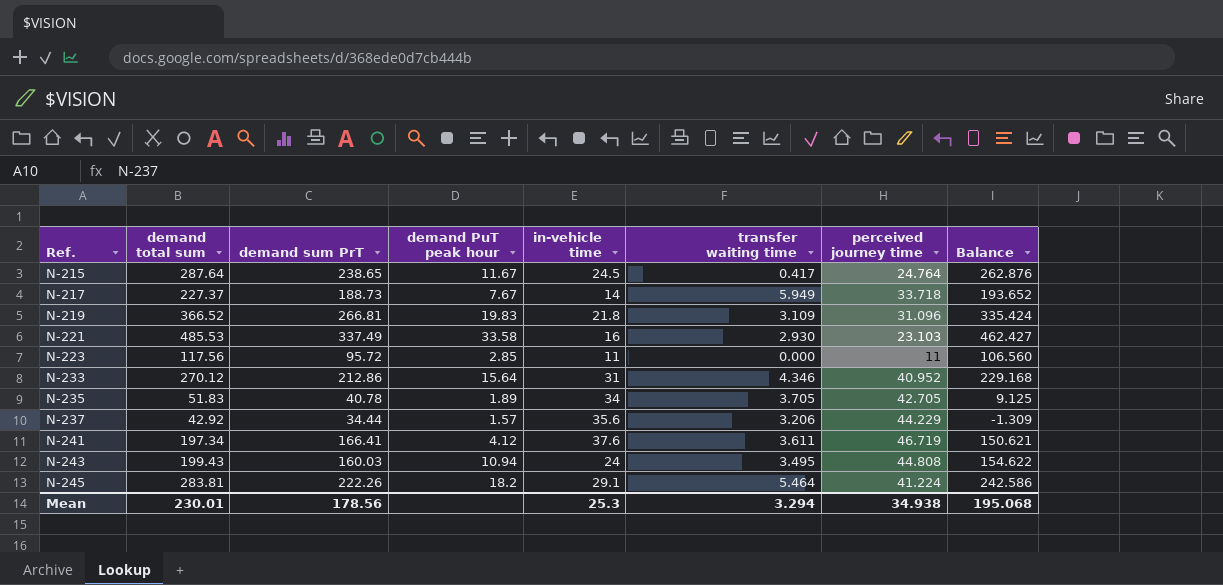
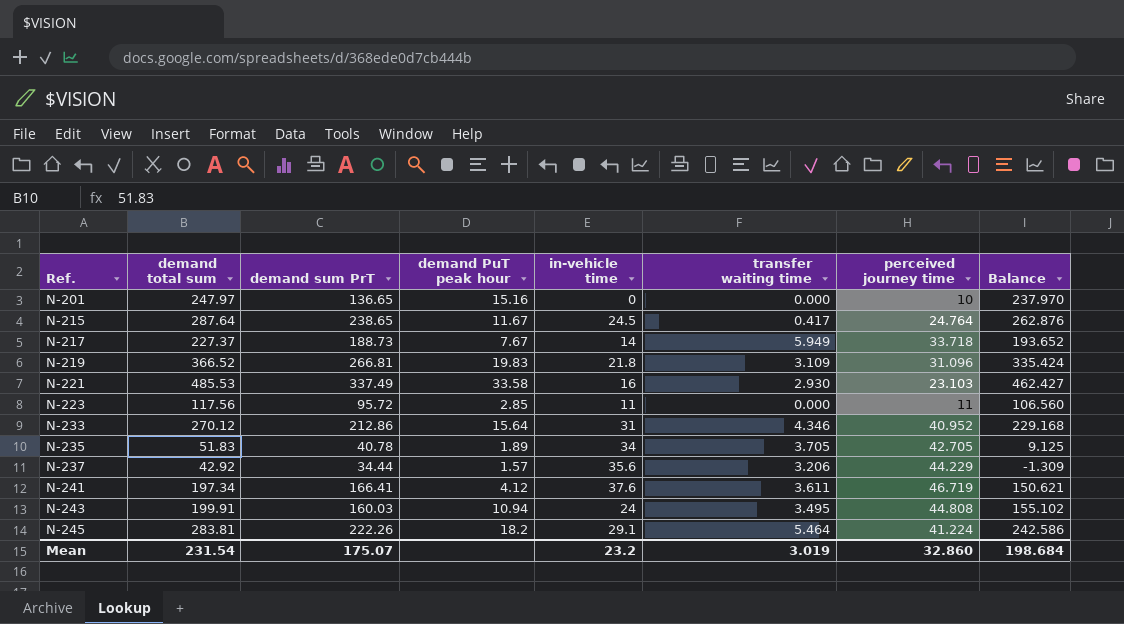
row N-201: none -> 247.97 | 136.65 | 15.16 | 0 | 0.000 | 10 | 237.970
N-243 | demand total sum: 199.43 -> 199.91
N-243 | Balance: 154.622 -> 155.102
Mean | demand total sum: 230.01 -> 231.54
Mean | demand sum PrT: 178.56 -> 175.07
Mean | in-vehicle time: 25.3 -> 23.2
Mean | transfer waiting time: 3.294 -> 3.019
Mean | perceived journey time: 34.938 -> 32.860
Mean | Balance: 195.068 -> 198.684

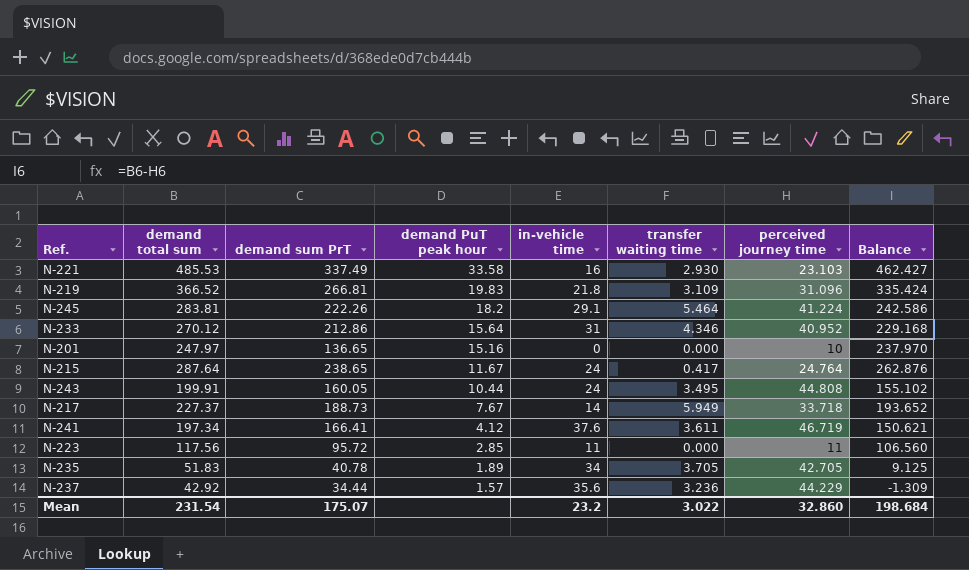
row order: Ref. ascending -> demand PuT peak hour descending
N-215 | in-vehicle time: 24.5 -> 24
N-243 | demand sum PrT: 160.03 -> 160.05
N-243 | demand PuT peak hour: 10.94 -> 10.44
N-237 | transfer waiting time: 3.206 -> 3.236
Mean | transfer waiting time: 3.019 -> 3.022

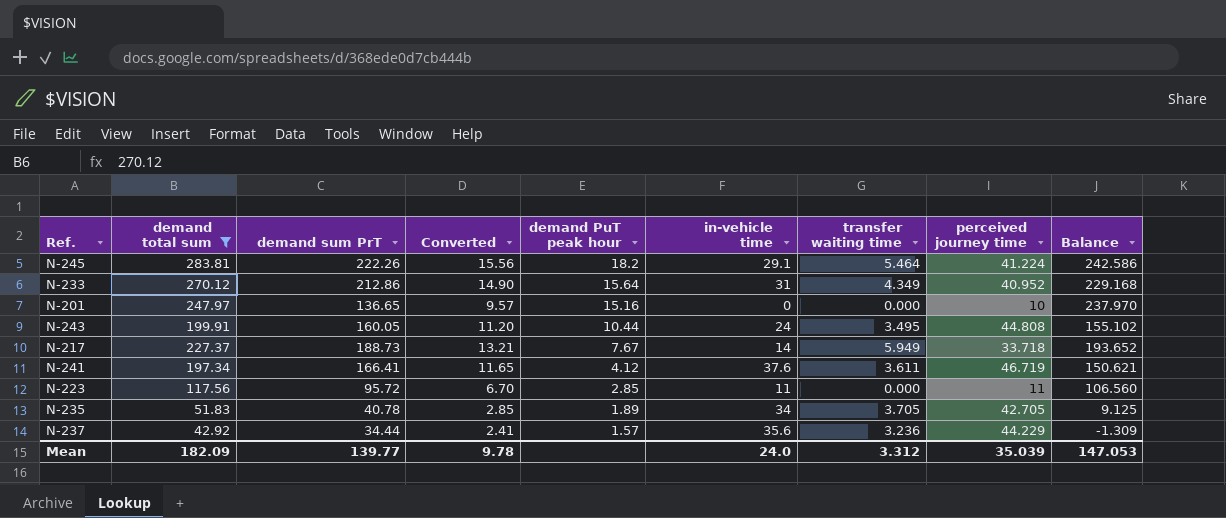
filter: none -> demand total sum <= 283.81
column Converted | formula: none -> [demand sum PrT] * 0.07
N-233 | transfer waiting time: 4.346 -> 4.349
Mean | demand total sum: 231.54 -> 182.09
Mean | demand sum PrT: 175.07 -> 139.77
Mean | in-vehicle time: 23.2 -> 24.0
Mean | transfer waiting time: 3.022 -> 3.312
Mean | perceived journey time: 32.860 -> 35.039
Mean | Balance: 198.684 -> 147.053

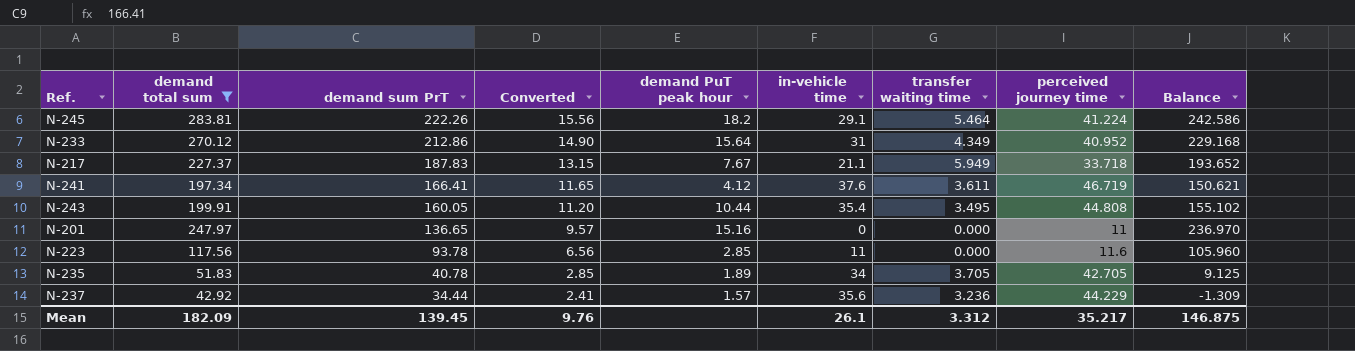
row order: demand PuT peak hour descending -> demand sum PrT descending
N-217 | demand sum PrT: 188.73 -> 187.83
N-217 | Converted: 13.21 -> 13.15
N-217 | in-vehicle time: 14 -> 21.1
N-243 | in-vehicle time: 24 -> 35.4
N-201 | perceived journey time: 10 -> 11
N-201 | Balance: 237.970 -> 236.970
N-223 | demand sum PrT: 95.72 -> 93.78
N-223 | Converted: 6.70 -> 6.56
N-223 | perceived journey time: 11 -> 11.6
N-223 | Balance: 106.560 -> 105.960
Mean | demand sum PrT: 139.77 -> 139.45
Mean | Converted: 9.78 -> 9.76
Mean | in-vehicle time: 24.0 -> 26.1
Mean | perceived journey time: 35.039 -> 35.217
Mean | Balance: 147.053 -> 146.875

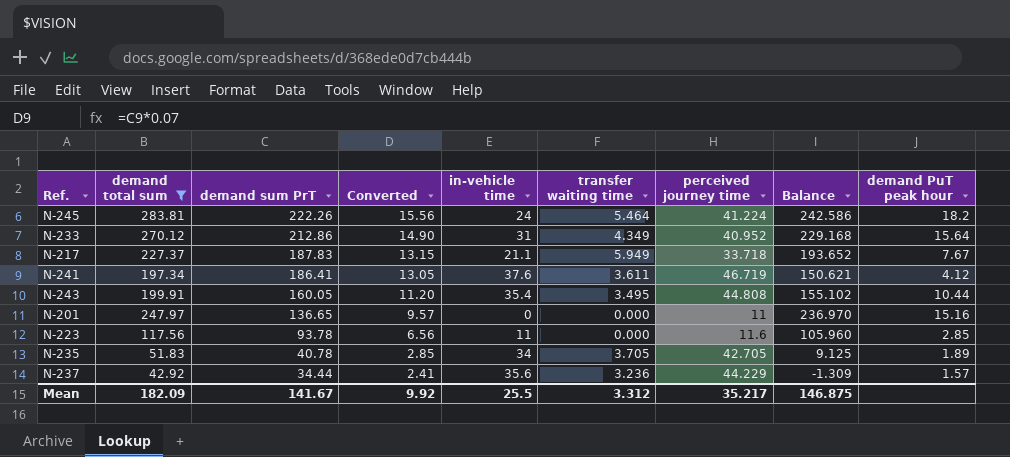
column demand PuT peak hour | position: 5 -> 9
N-245 | in-vehicle time: 29.1 -> 24
N-241 | demand sum PrT: 166.41 -> 186.41
N-241 | Converted: 11.65 -> 13.05
Mean | demand sum PrT: 139.45 -> 141.67
Mean | Converted: 9.76 -> 9.92
Mean | in-vehicle time: 26.1 -> 25.5

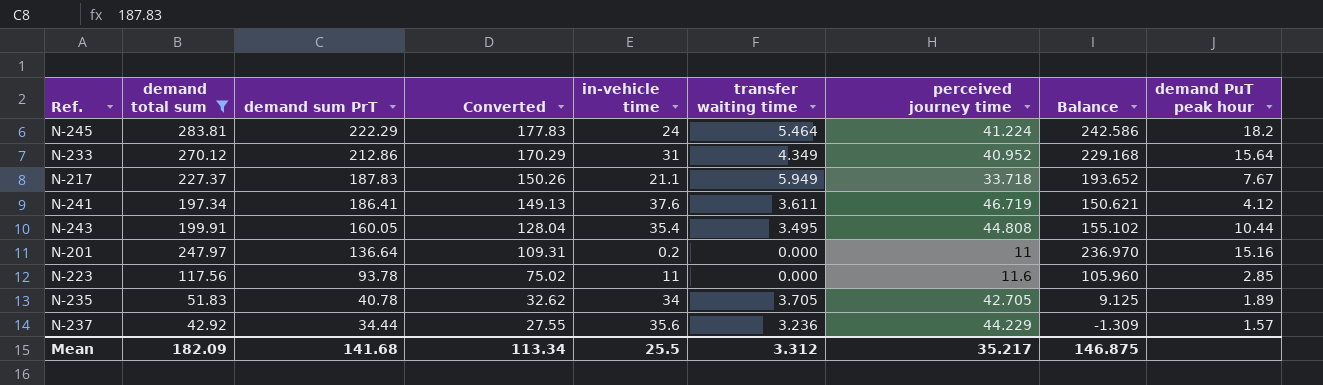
column Converted | formula: [demand sum PrT] * 0.07 -> [demand sum PrT] * 0.8
N-245 | demand sum PrT: 222.26 -> 222.29
N-201 | demand sum PrT: 136.65 -> 136.64
N-201 | in-vehicle time: 0 -> 0.2
Mean | demand sum PrT: 141.67 -> 141.68
Mean | Converted: 9.92 -> 113.34

